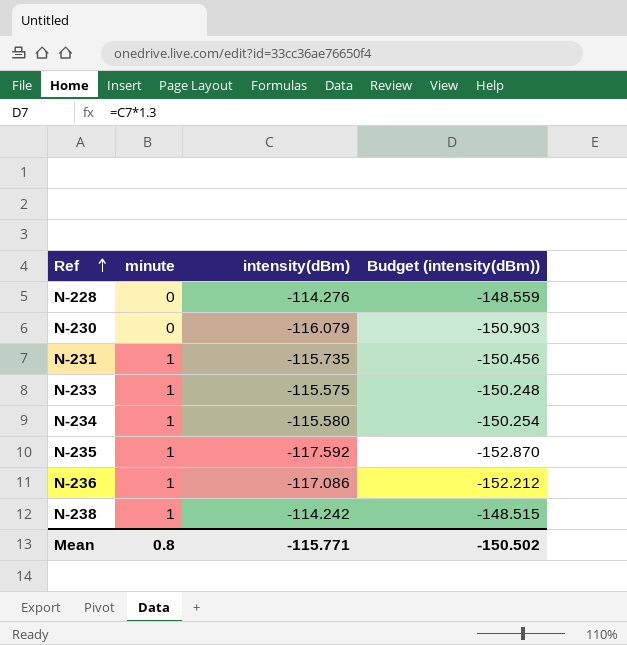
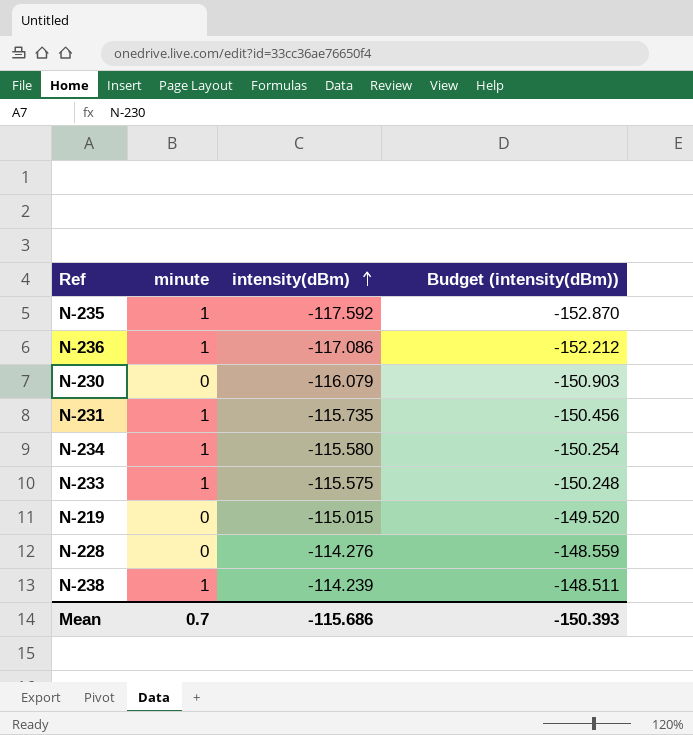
row order: Ref ascending -> intensity(dBm) ascending
row N-219: none -> 0 | -115.015 | -149.520
N-238 | intensity(dBm): -114.242 -> -114.239
N-238 | Budget (intensity(dBm)): -148.515 -> -148.511
Mean | minute: 0.8 -> 0.7
Mean | intensity(dBm): -115.771 -> -115.686
Mean | Budget (intensity(dBm)): -150.502 -> -150.393

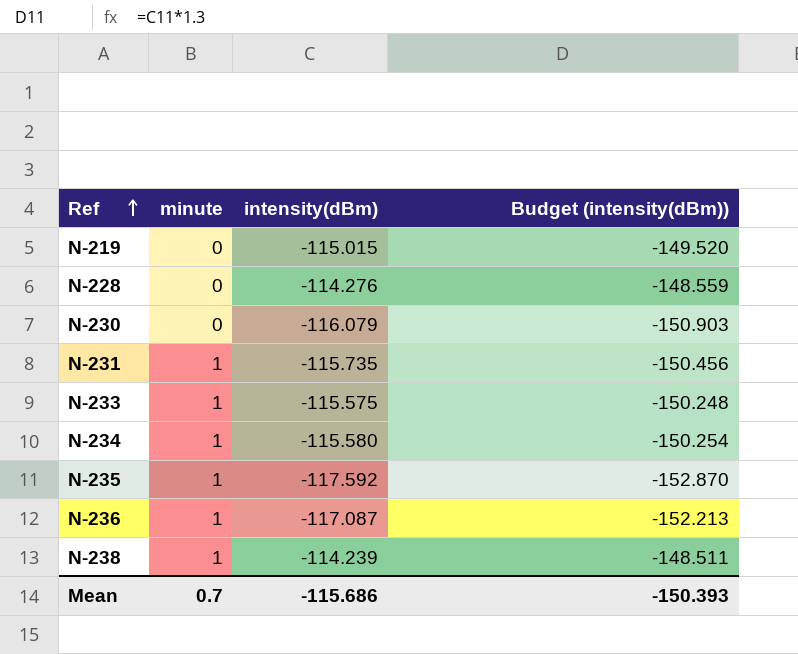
row order: intensity(dBm) ascending -> Ref ascending
N-236 | intensity(dBm): -117.086 -> -117.087
N-236 | Budget (intensity(dBm)): -152.212 -> -152.213

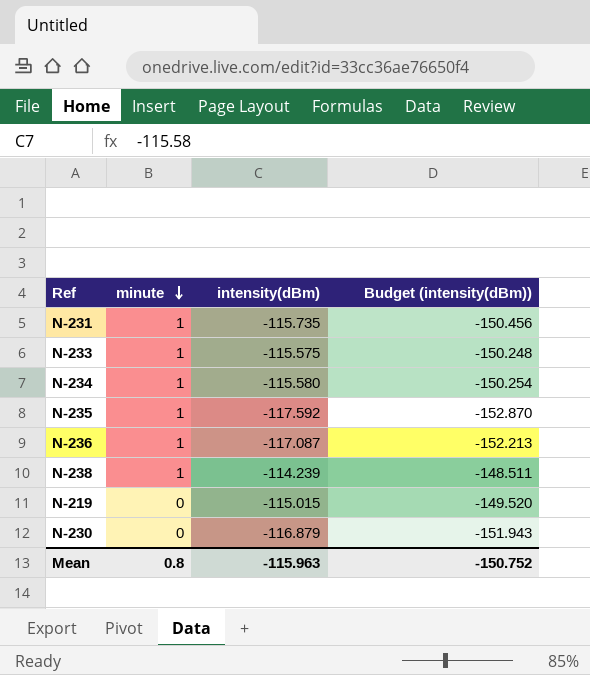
row order: Ref ascending -> minute descending
row N-228: 0 | -114.276 | -148.559 -> none
N-230 | intensity(dBm): -116.079 -> -116.879
N-230 | Budget (intensity(dBm)): -150.903 -> -151.943
Mean | minute: 0.7 -> 0.8
Mean | intensity(dBm): -115.686 -> -115.963
Mean | Budget (intensity(dBm)): -150.393 -> -150.752

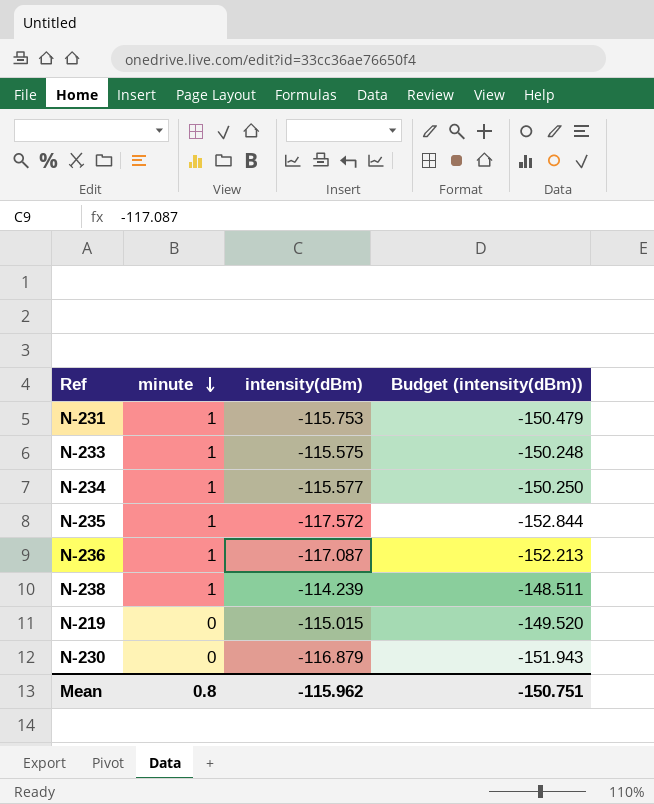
N-231 | intensity(dBm): -115.735 -> -115.753
N-231 | Budget (intensity(dBm)): -150.456 -> -150.479
N-234 | intensity(dBm): -115.580 -> -115.577
N-234 | Budget (intensity(dBm)): -150.254 -> -150.250
N-235 | intensity(dBm): -117.592 -> -117.572
N-235 | Budget (intensity(dBm)): -152.870 -> -152.844
Mean | intensity(dBm): -115.963 -> -115.962
Mean | Budget (intensity(dBm)): -150.752 -> -150.751

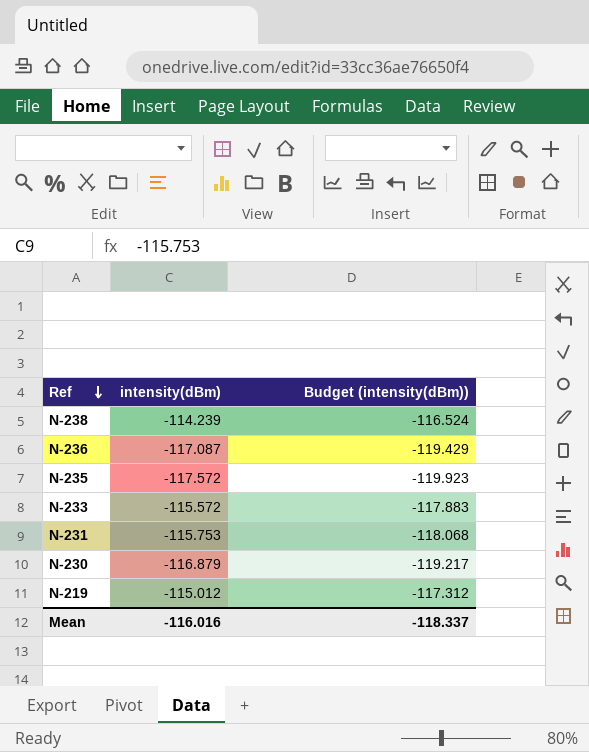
row order: minute descending -> Ref descending
column minute | position: 2 -> none
column Budget (intensity(dBm)) | formula: [intensity(dBm)] * 1.3 -> [intensity(dBm)] * 1.02
row N-234: 1 | -115.577 | -150.250 -> none
N-233 | intensity(dBm): -115.575 -> -115.572
N-219 | intensity(dBm): -115.015 -> -115.012
Mean | intensity(dBm): -115.962 -> -116.016
Mean | Budget (intensity(dBm)): -150.751 -> -118.337

